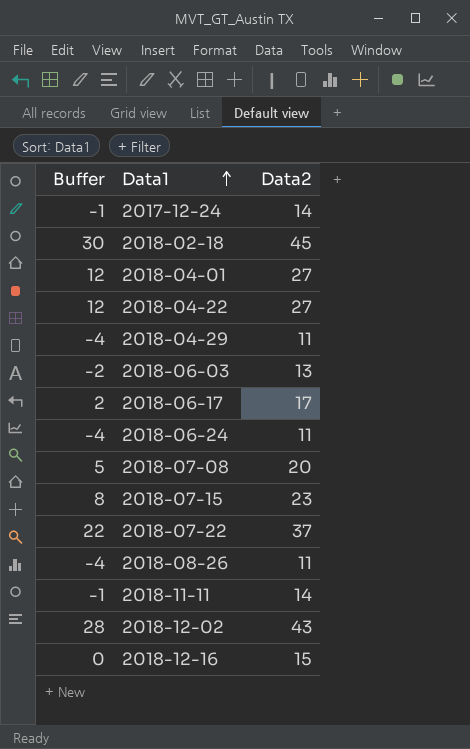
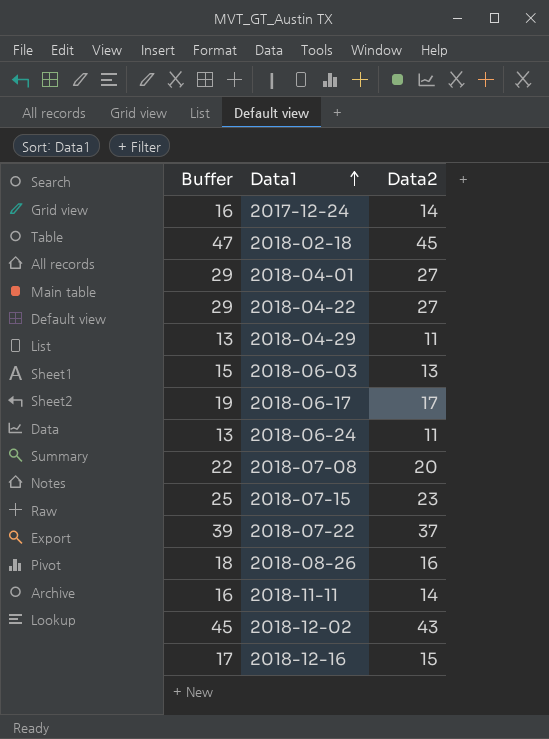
column Buffer | formula: [Data2] - 15 -> [Data2] + 2
2018-08-26 | Data2: 11 -> 16

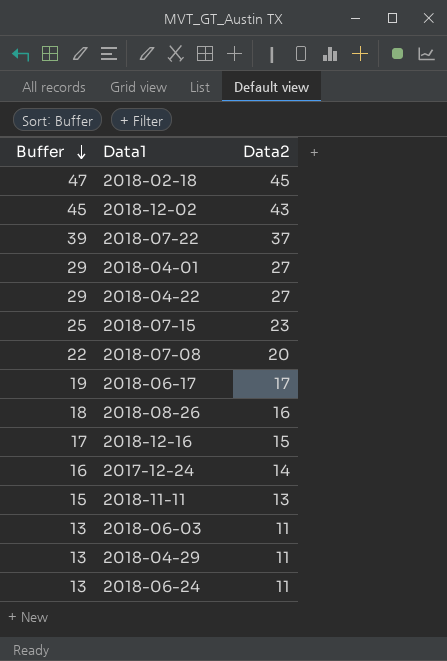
row order: Data1 ascending -> Buffer descending
2018-11-11 | Buffer: 16 -> 15
2018-11-11 | Data2: 14 -> 13
2018-06-03 | Buffer: 15 -> 13
2018-06-03 | Data2: 13 -> 11

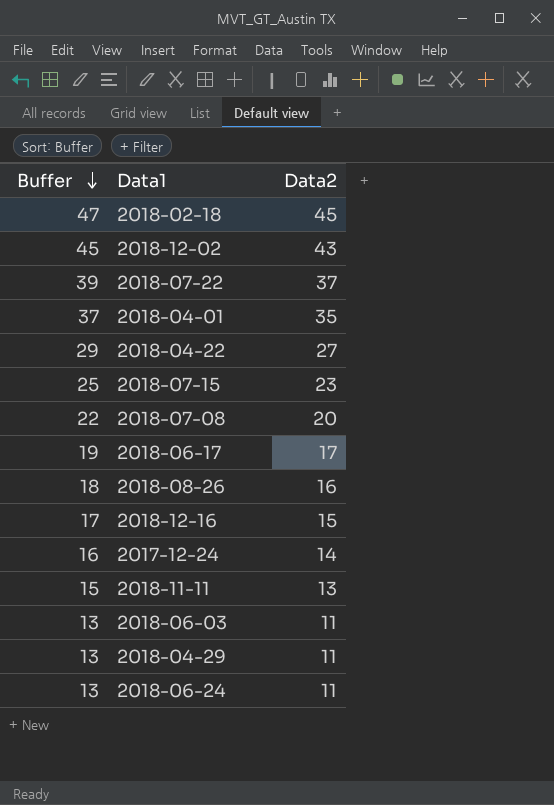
2018-04-01 | Buffer: 29 -> 37
2018-04-01 | Data2: 27 -> 35

